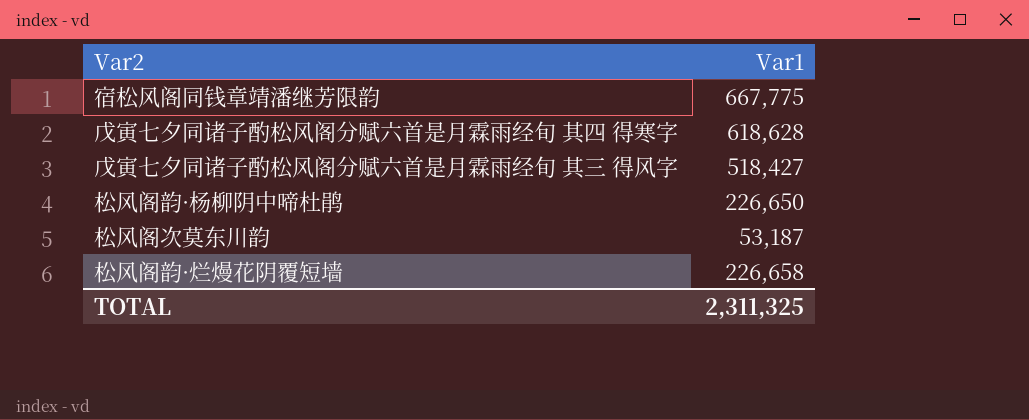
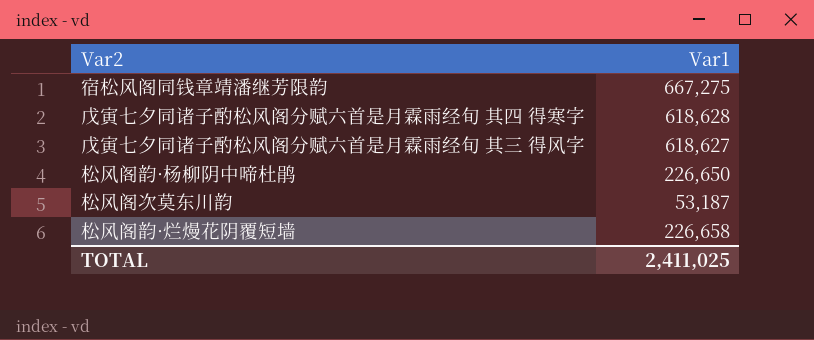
宿松风阁同钱章靖潘继芳限韵 | Var1: 667,775 -> 667,275
戊寅七夕同诸子酌松风阁分赋六首是月霖雨经旬 其三 得风字 | Var1: 518,427 -> 618,627
TOTAL | Var1: 2,311,325 -> 2,411,025

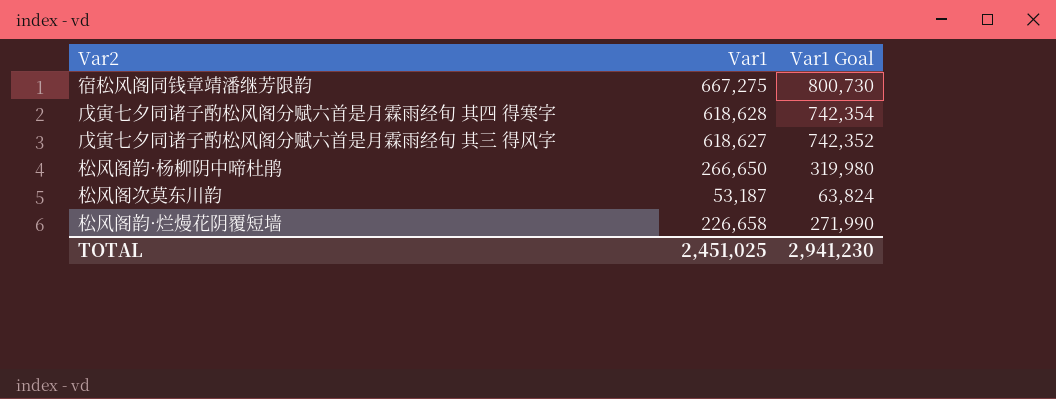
column Var1 Goal | formula: none -> [Var1] * 1.2
松风阁韵·杨柳阴中啼杜鹃 | Var1: 226,650 -> 266,650
TOTAL | Var1: 2,411,025 -> 2,451,025

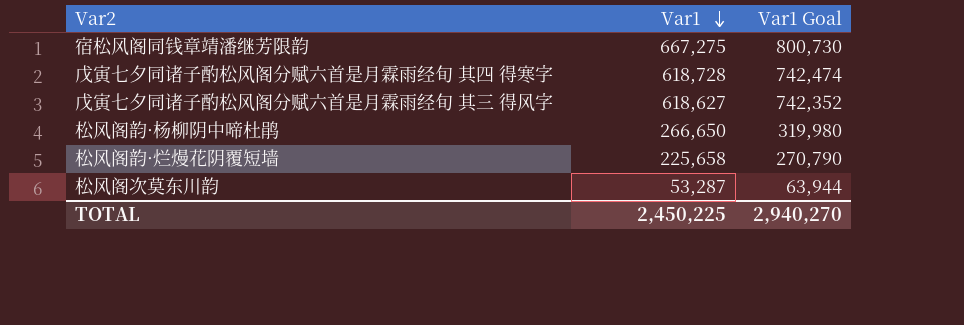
row order: none -> Var1 descending
戊寅七夕同诸子酌松风阁分赋六首是月霖雨经旬 其四 得寒字 | Var1: 618,628 -> 618,728
戊寅七夕同诸子酌松风阁分赋六首是月霖雨经旬 其四 得寒字 | Var1 Goal: 742,354 -> 742,474
松风阁韵·烂熳花阴覆短墙 | Var1: 226,658 -> 225,658
松风阁韵·烂熳花阴覆短墙 | Var1 Goal: 271,990 -> 270,790
松风阁次莫东川韵 | Var1: 53,187 -> 53,287
松风阁次莫东川韵 | Var1 Goal: 63,824 -> 63,944
TOTAL | Var1: 2,451,025 -> 2,450,225
TOTAL | Var1 Goal: 2,941,230 -> 2,940,270

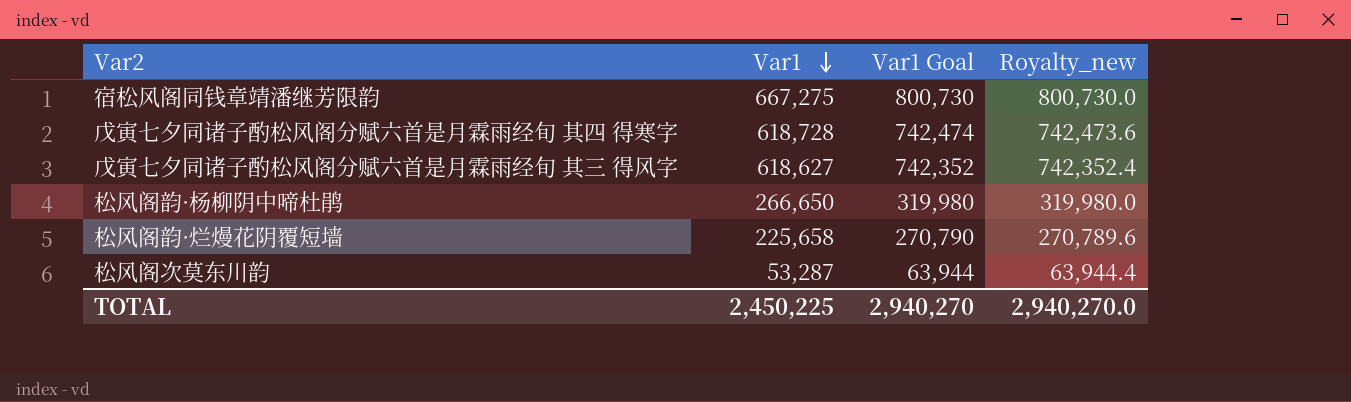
column Royalty_new | formula: none -> [Var1] * 1.2

